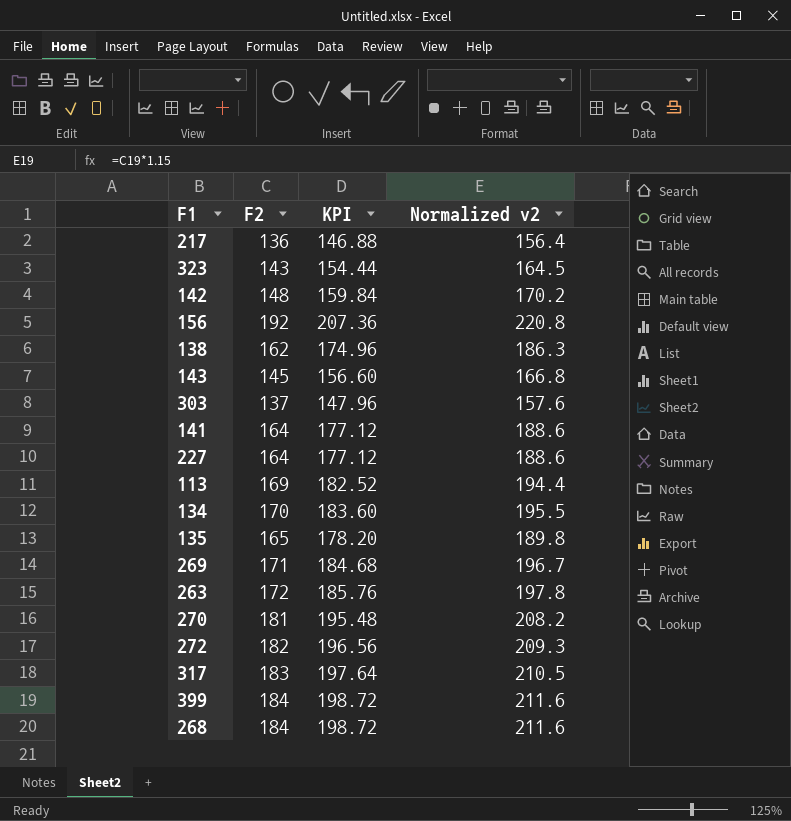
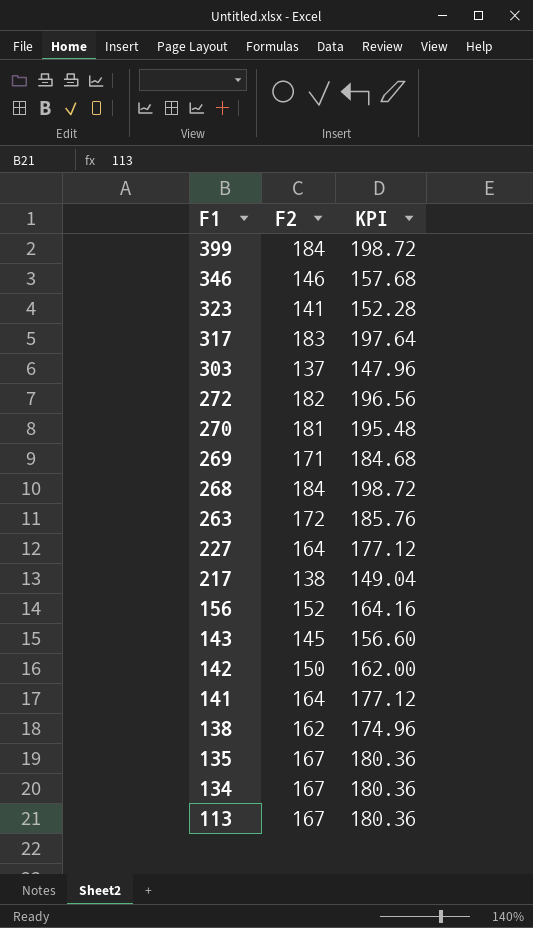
row order: none -> F1 descending
column Normalized v2 | formula: [F2] * 1.15 -> none
row 346: none -> 146 | 157.68
323 | F2: 143 -> 141
323 | KPI: 154.44 -> 152.28
217 | F2: 136 -> 138
217 | KPI: 146.88 -> 149.04
156 | F2: 192 -> 152
156 | KPI: 207.36 -> 164.16
142 | F2: 148 -> 150
142 | KPI: 159.84 -> 162.00
135 | F2: 165 -> 167
135 | KPI: 178.20 -> 180.36
134 | F2: 170 -> 167
134 | KPI: 183.60 -> 180.36
113 | F2: 169 -> 167
113 | KPI: 182.52 -> 180.36

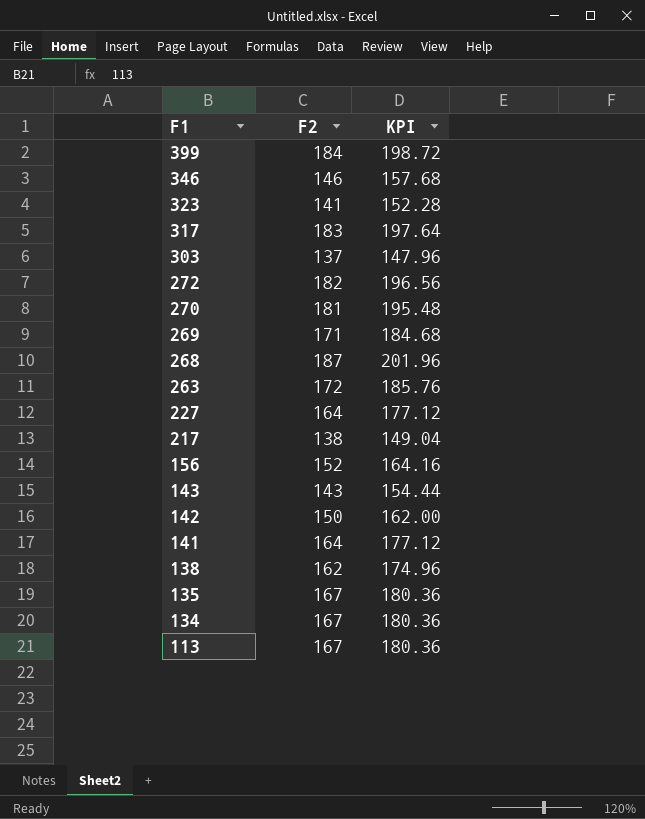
268 | F2: 184 -> 187
268 | KPI: 198.72 -> 201.96
143 | F2: 145 -> 143
143 | KPI: 156.60 -> 154.44

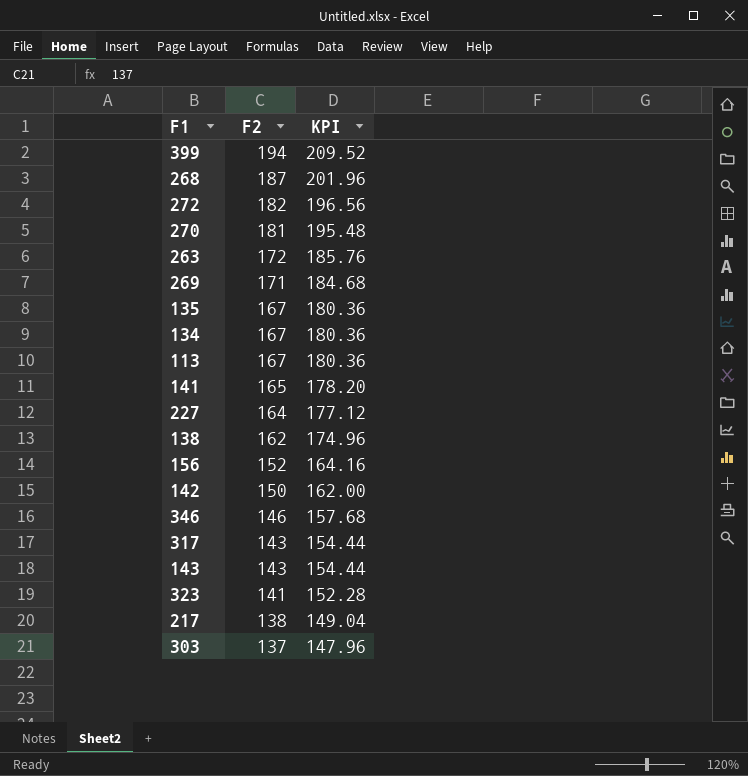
row order: F1 descending -> F2 descending
399 | F2: 184 -> 194
399 | KPI: 198.72 -> 209.52
141 | F2: 164 -> 165
141 | KPI: 177.12 -> 178.20
317 | F2: 183 -> 143
317 | KPI: 197.64 -> 154.44

